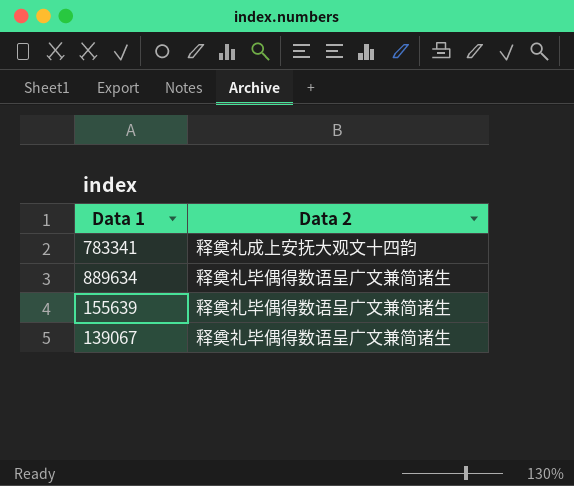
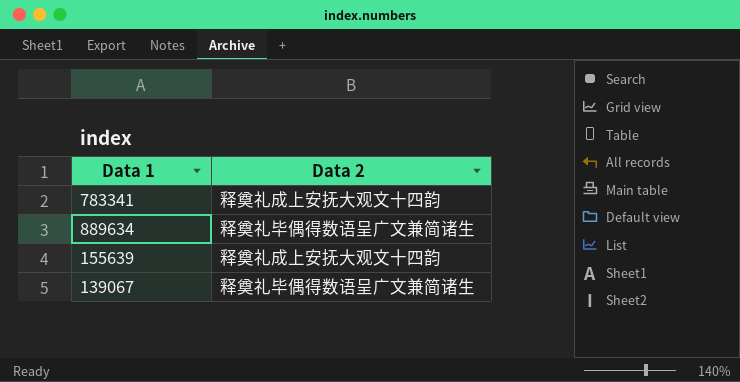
155639 | Data 2: 释奠礼毕偶得数语呈广文兼简诸生 -> 释奠礼成上安抚大观文十四韵

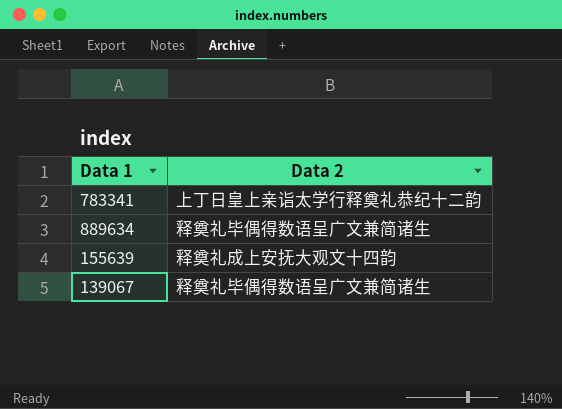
783341 | Data 2: 释奠礼成上安抚大观文十四韵 -> 上丁日皇上亲诣太学行释奠礼恭纪十二韵

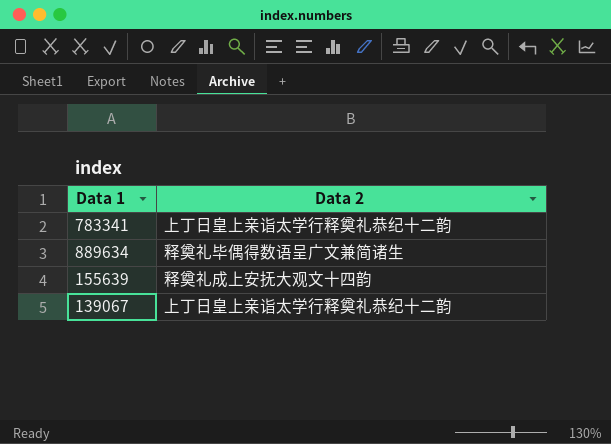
139067 | Data 2: 释奠礼毕偶得数语呈广文兼简诸生 -> 上丁日皇上亲诣太学行释奠礼恭纪十二韵

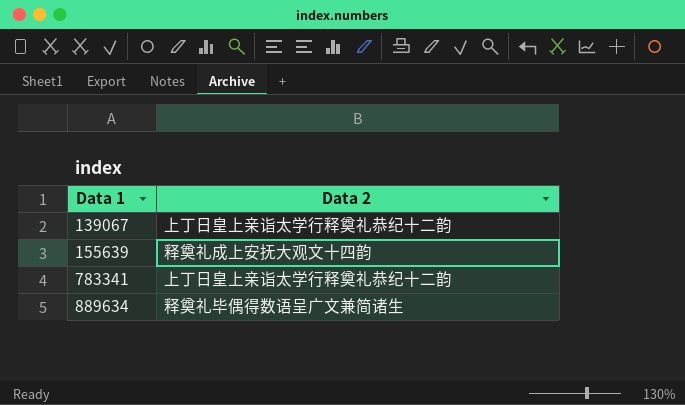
row order: none -> Data 1 ascending

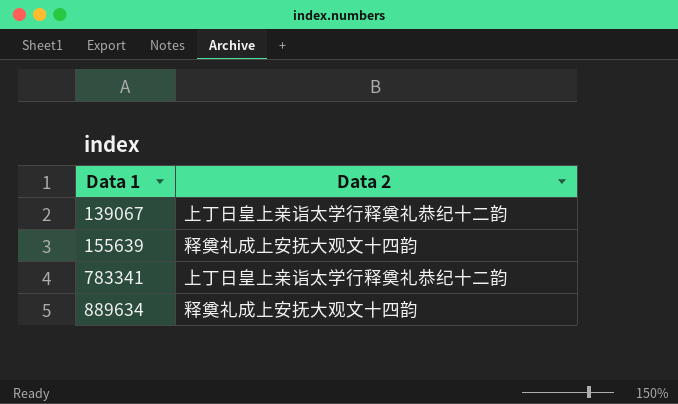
889634 | Data 2: 释奠礼毕偶得数语呈广文兼简诸生 -> 释奠礼成上安抚大观文十四韵

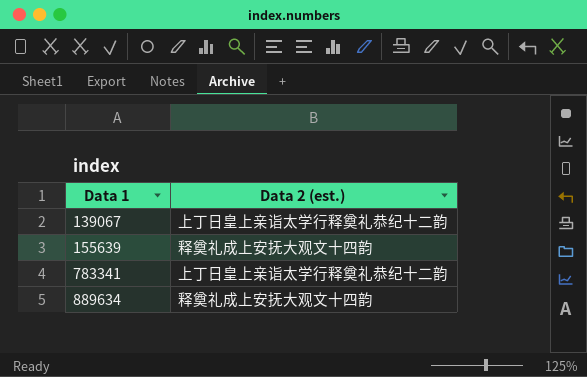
column name: Data 2 -> Data 2 (est.)

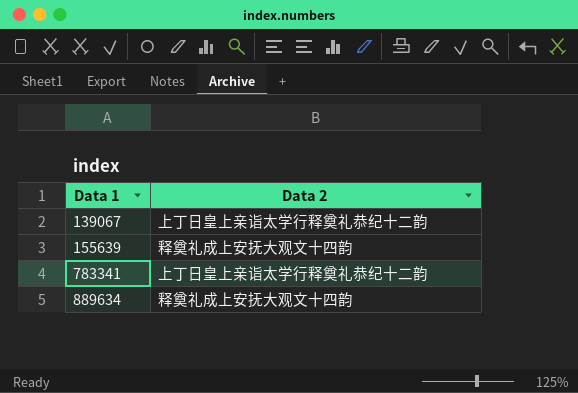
column name: Data 2 (est.) -> Data 2

